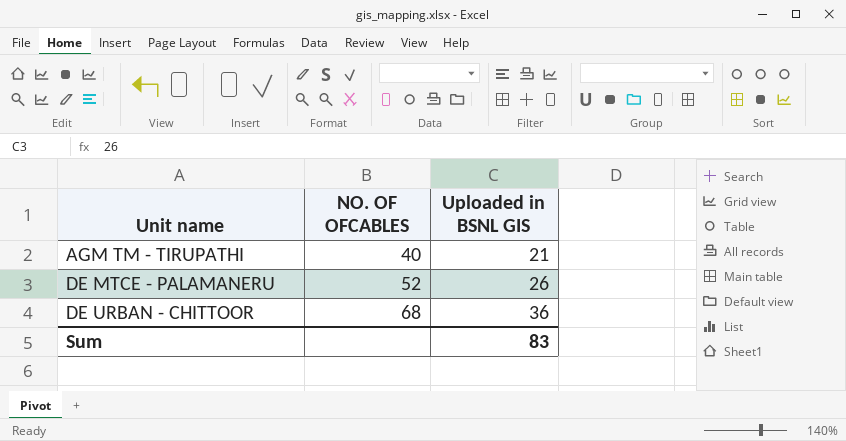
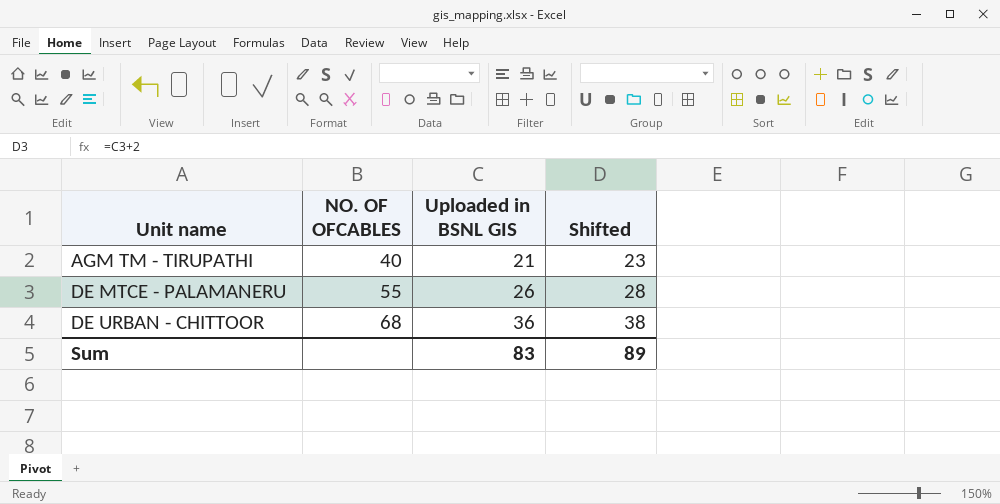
column Shifted | formula: none -> [Uploaded in BSNL GIS] + 2
DE MTCE - PALAMANERU | NO. OF OFCABLES: 52 -> 55

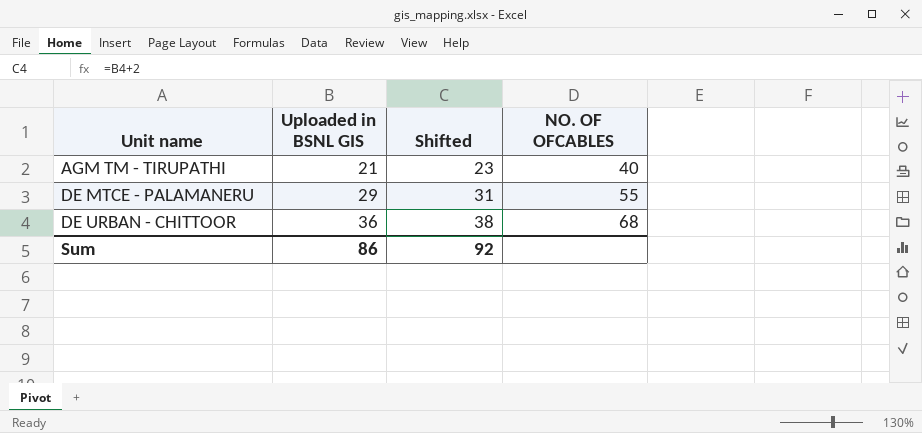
column NO. OF OFCABLES | position: 2 -> 4
DE MTCE - PALAMANERU | Uploaded in BSNL GIS: 26 -> 29
DE MTCE - PALAMANERU | Shifted: 28 -> 31
Sum | Uploaded in BSNL GIS: 83 -> 86
Sum | Shifted: 89 -> 92

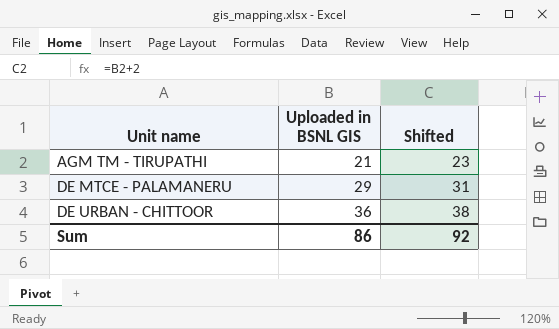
column NO. OF OFCABLES | position: 4 -> none

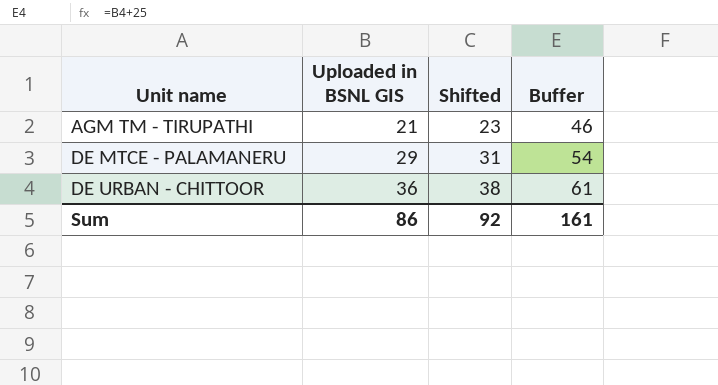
column Buffer | formula: none -> [Uploaded in BSNL GIS] + 25

